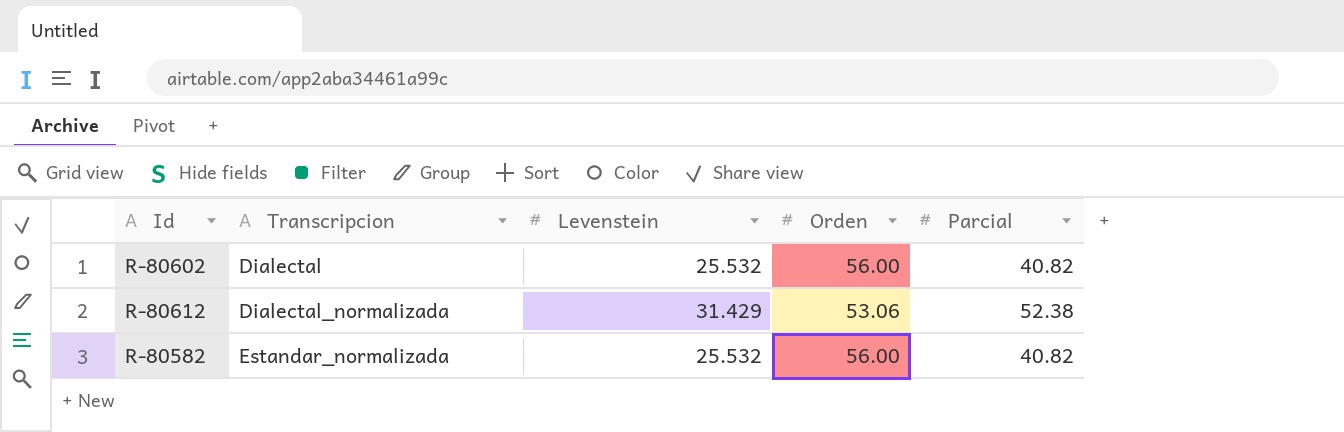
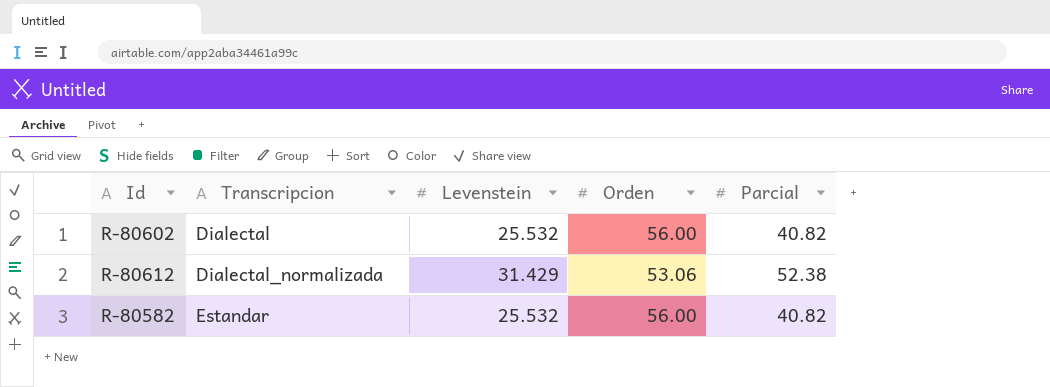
R-80582 | Transcripcion: Estandar_normalizada -> Estandar

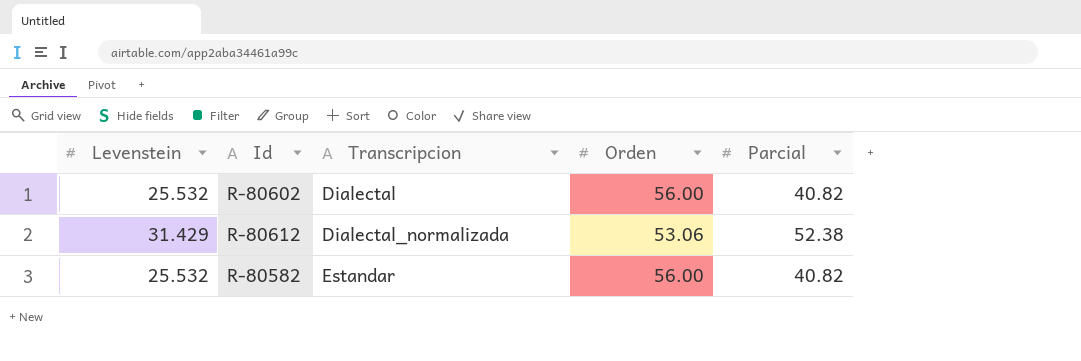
column Levenstein | position: 3 -> 1

